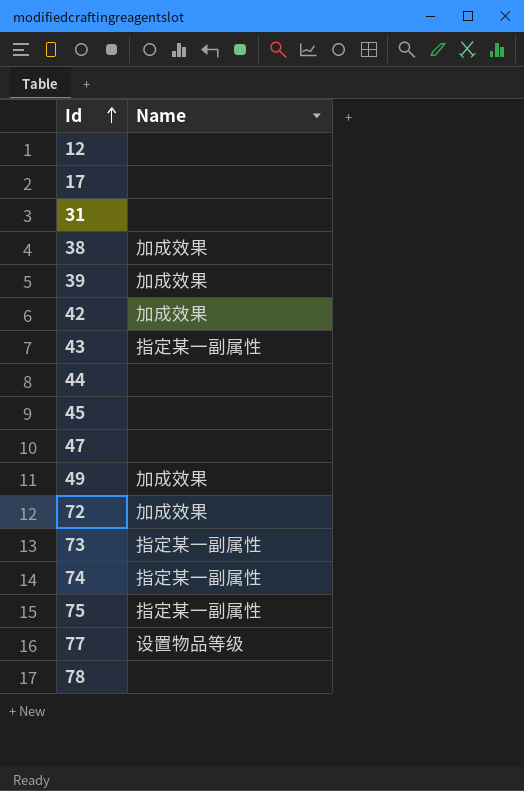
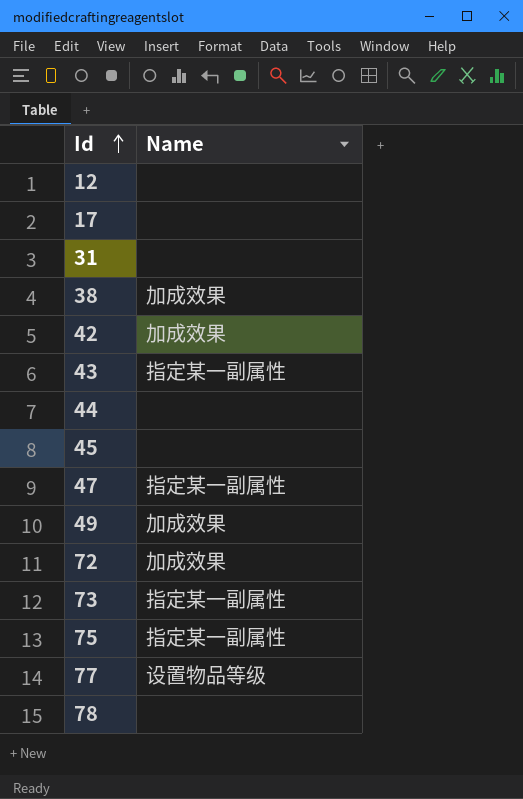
row 39: 加成效果 -> none
row 74: 指定某一副属性 -> none
47 | Name: none -> 指定某一副属性

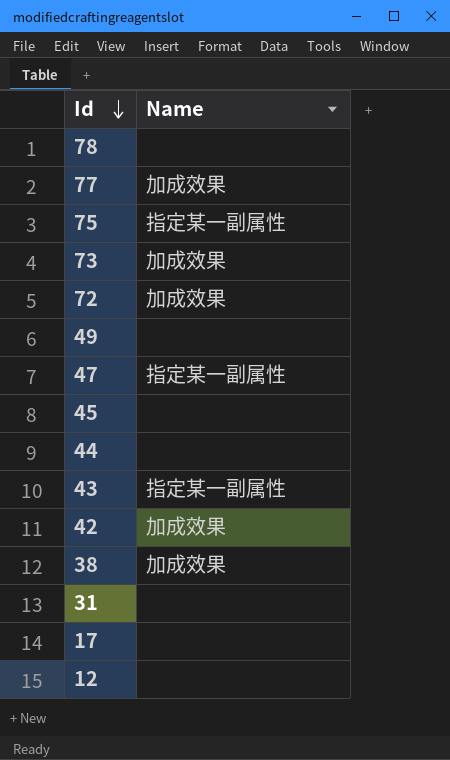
row order: Id ascending -> Id descending
77 | Name: 设置物品等级 -> 加成效果
73 | Name: 指定某一副属性 -> 加成效果
49 | Name: 加成效果 -> none

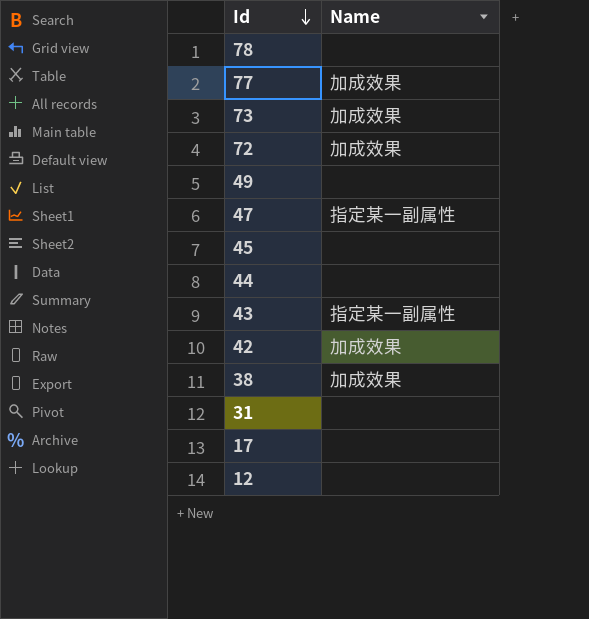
row 75: 指定某一副属性 -> none

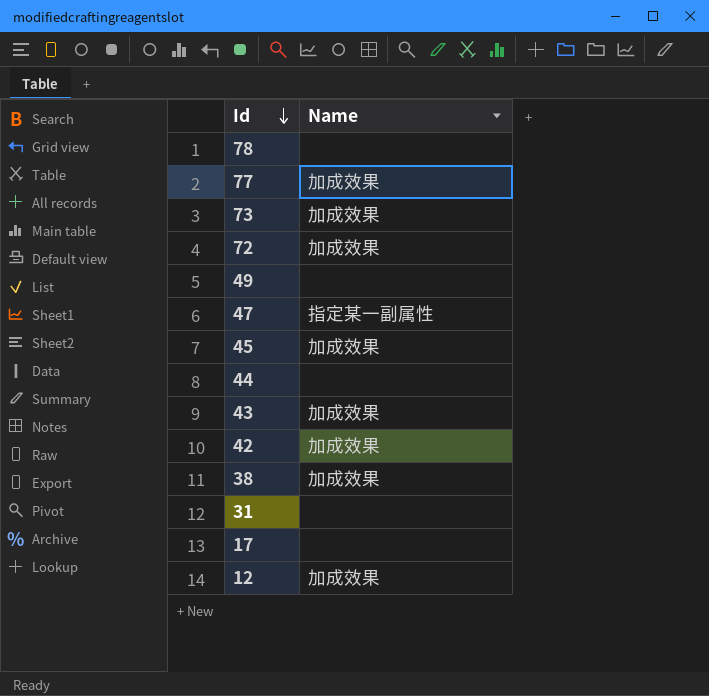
45 | Name: none -> 加成效果
43 | Name: 指定某一副属性 -> 加成效果
12 | Name: none -> 加成效果

